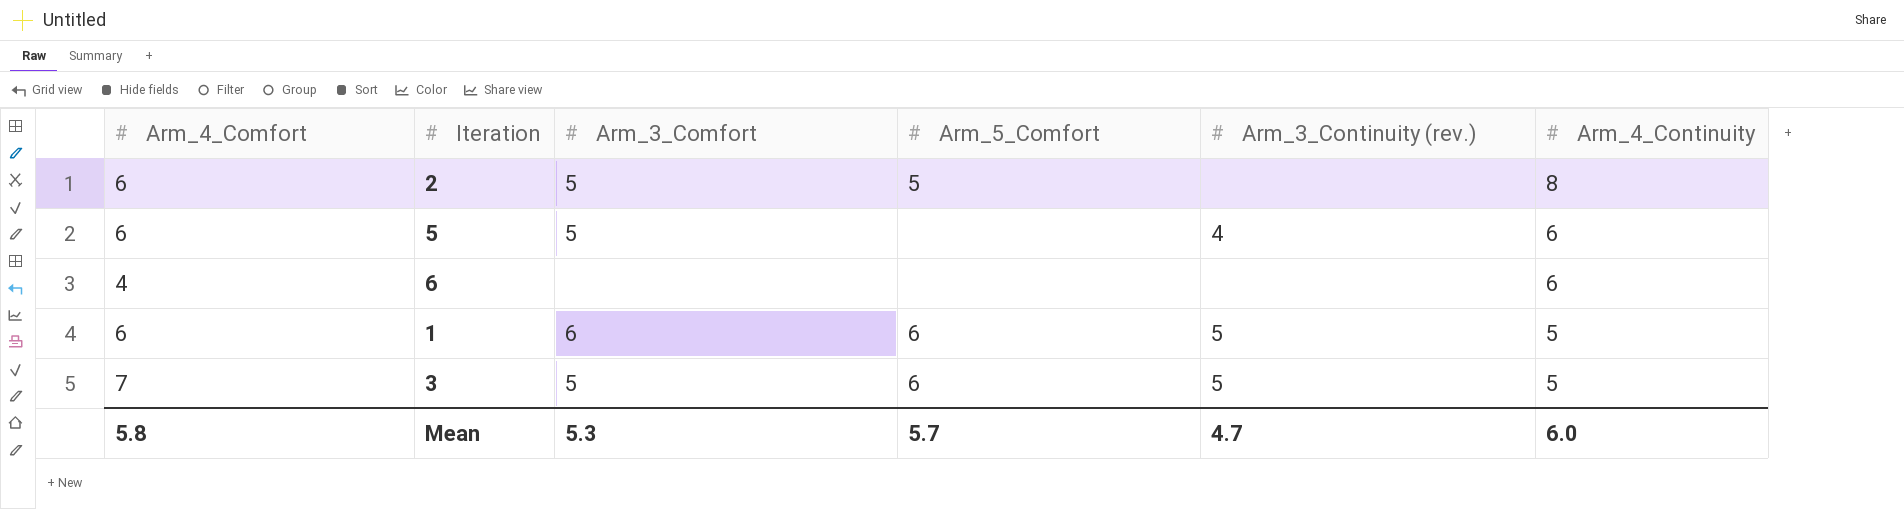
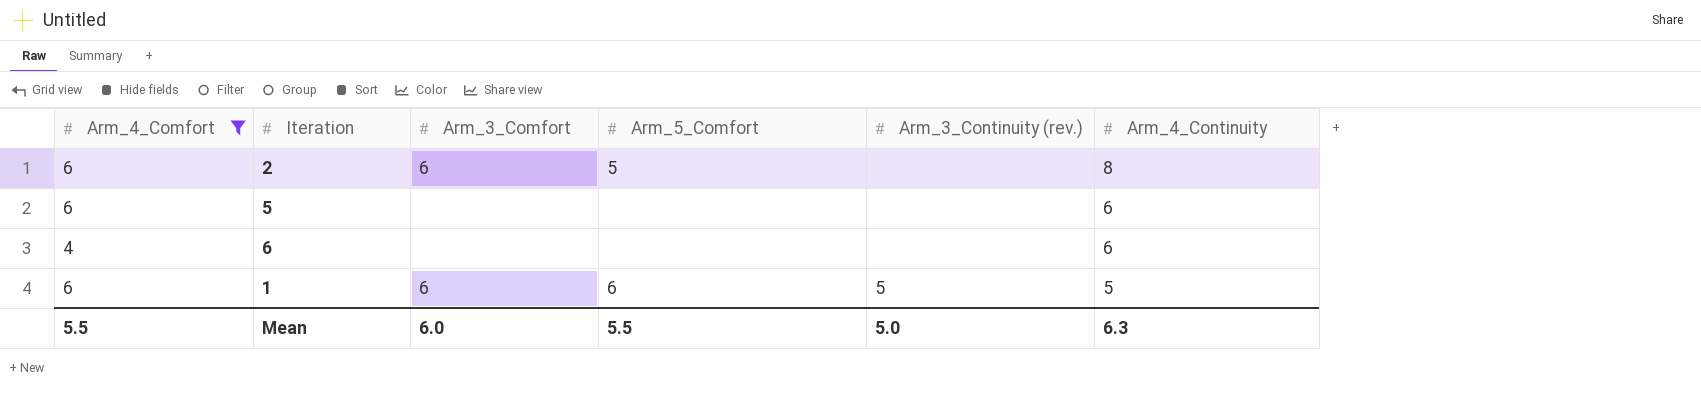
filter: none -> Arm_4_Comfort != 7
2 | Arm_3_Comfort: 5 -> 6
5 | Arm_3_Comfort: 5 -> none
5 | Arm_3_Continuity (rev.): 4 -> none
Mean | Arm_4_Comfort: 5.8 -> 5.5
Mean | Arm_3_Comfort: 5.3 -> 6.0
Mean | Arm_5_Comfort: 5.7 -> 5.5
Mean | Arm_3_Continuity (rev.): 4.7 -> 5.0
Mean | Arm_4_Continuity: 6.0 -> 6.3

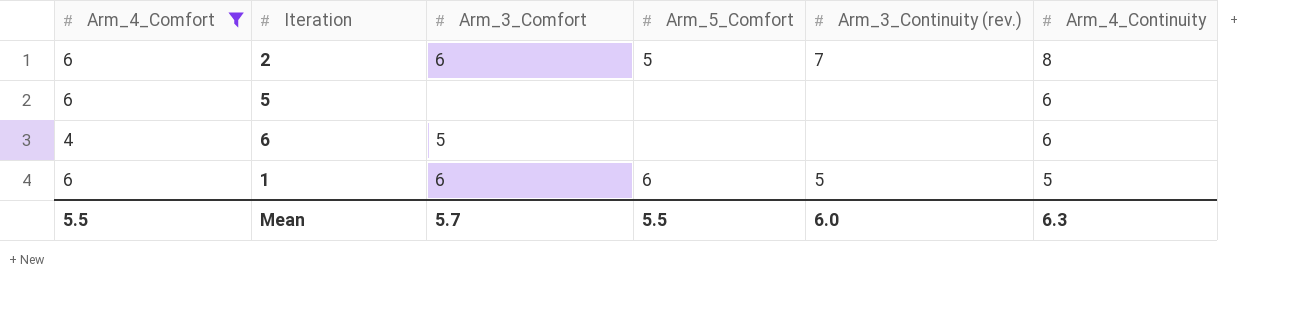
2 | Arm_3_Continuity (rev.): none -> 7
6 | Arm_3_Comfort: none -> 5
Mean | Arm_3_Comfort: 6.0 -> 5.7
Mean | Arm_3_Continuity (rev.): 5.0 -> 6.0

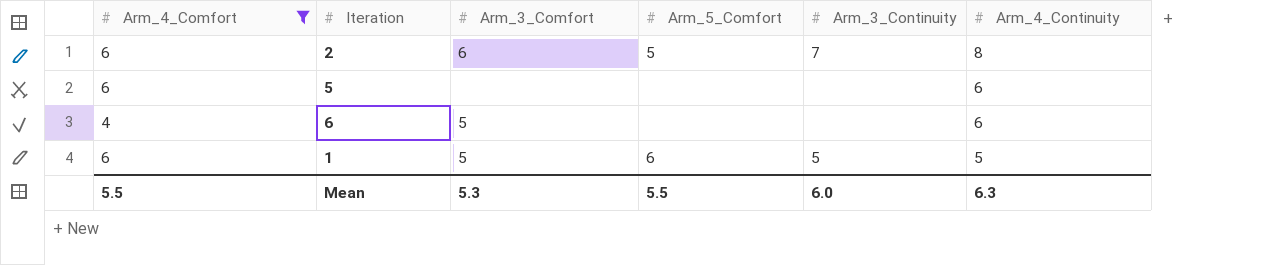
column name: Arm_3_Continuity (rev.) -> Arm_3_Continuity
1 | Arm_3_Comfort: 6 -> 5
Mean | Arm_3_Comfort: 5.7 -> 5.3

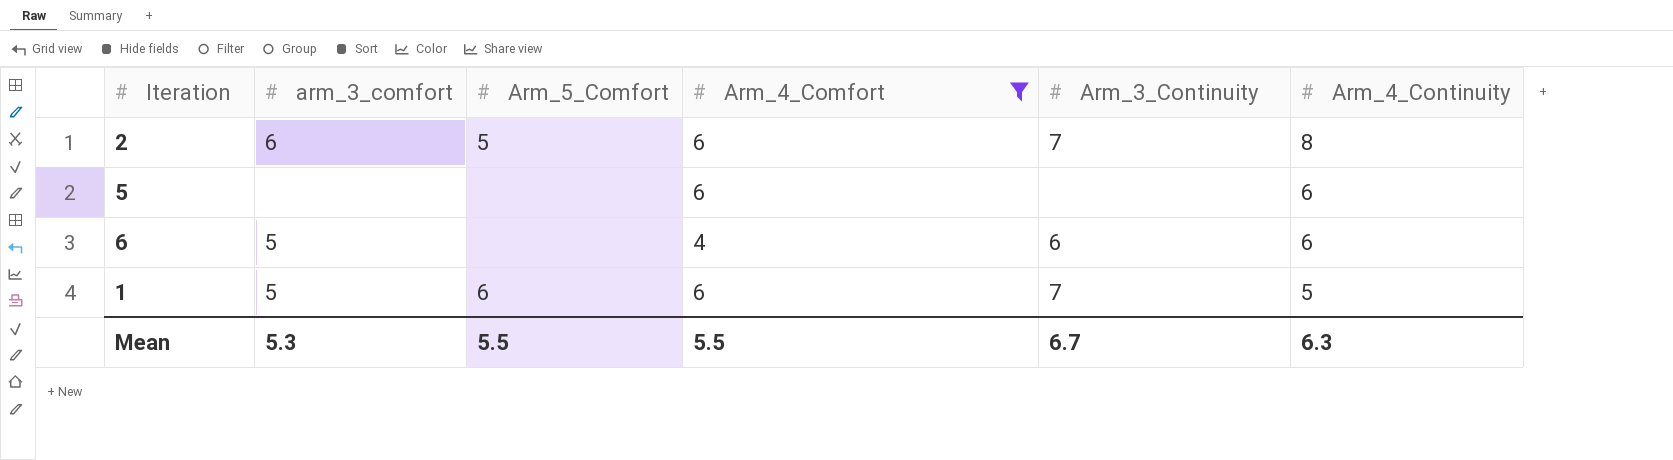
column name: Arm_3_Comfort -> arm_3_comfort
column Arm_4_Comfort | position: 1 -> 4
6 | Arm_3_Continuity: none -> 6
1 | Arm_3_Continuity: 5 -> 7
Mean | Arm_3_Continuity: 6.0 -> 6.7

